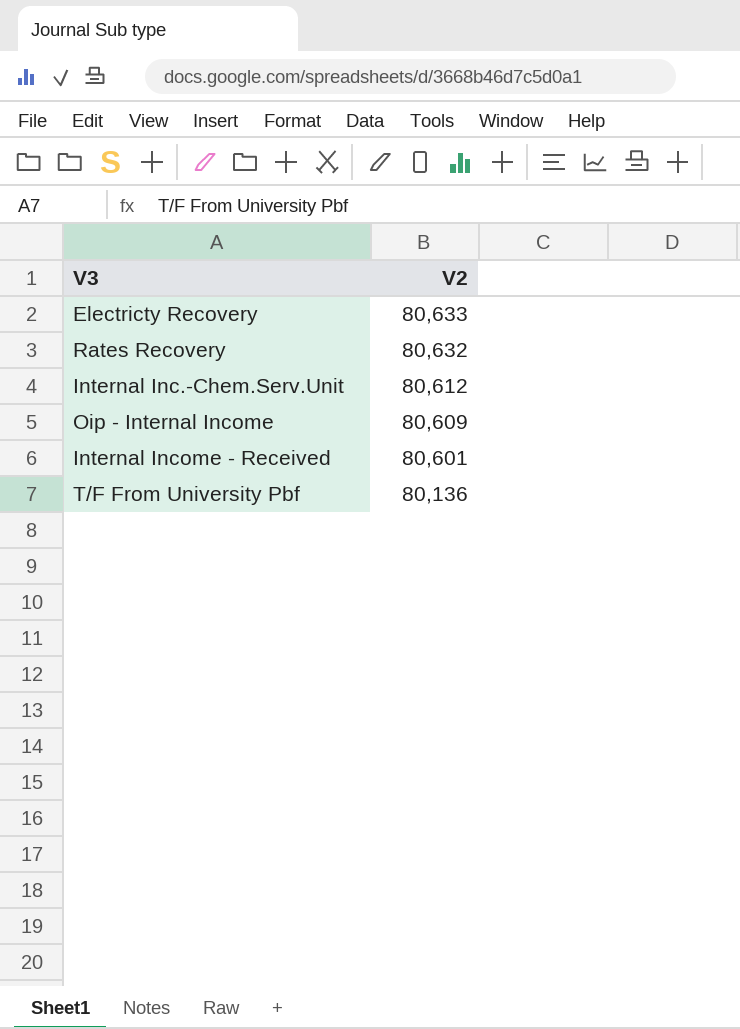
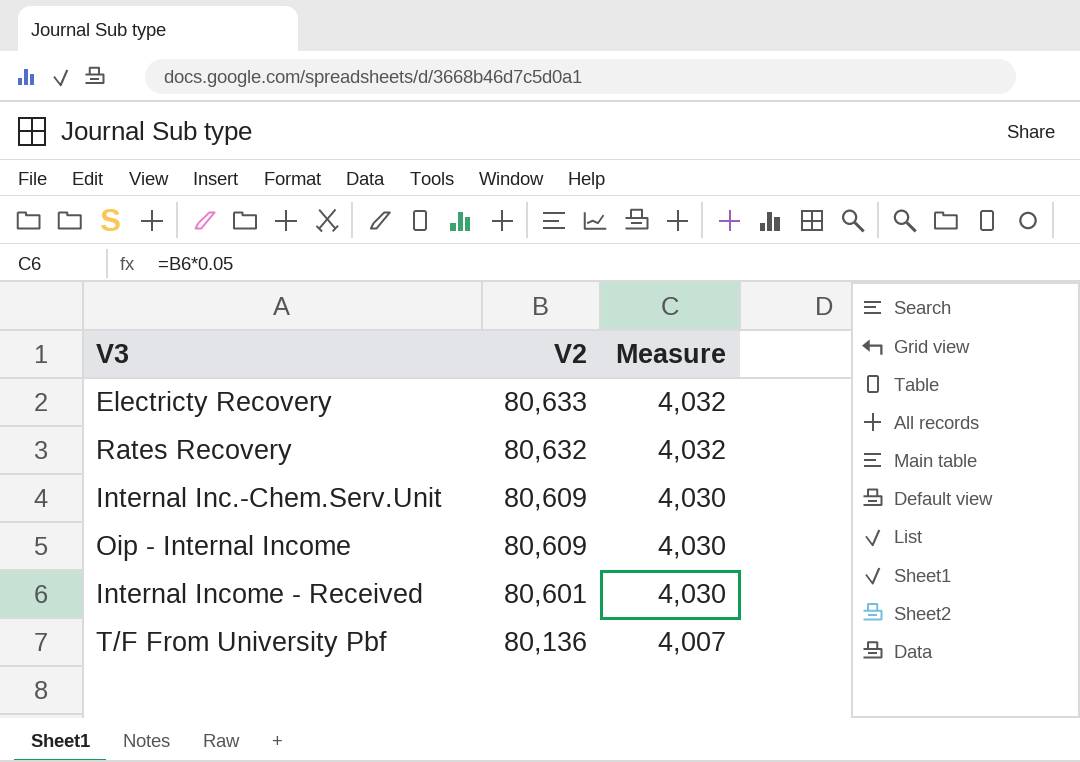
column Measure | formula: none -> [V2] * 0.05
Internal Inc.-Chem.Serv.Unit | V2: 80,612 -> 80,609

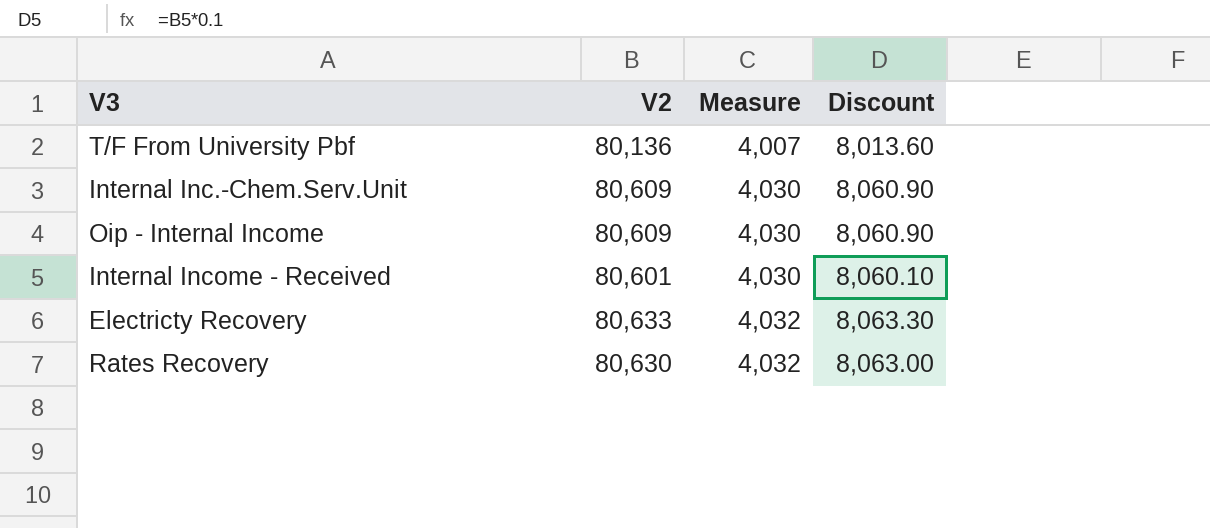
row order: V2 descending -> Measure ascending
column Discount | formula: none -> [V2] * 0.1
Rates Recovery | V2: 80,632 -> 80,630

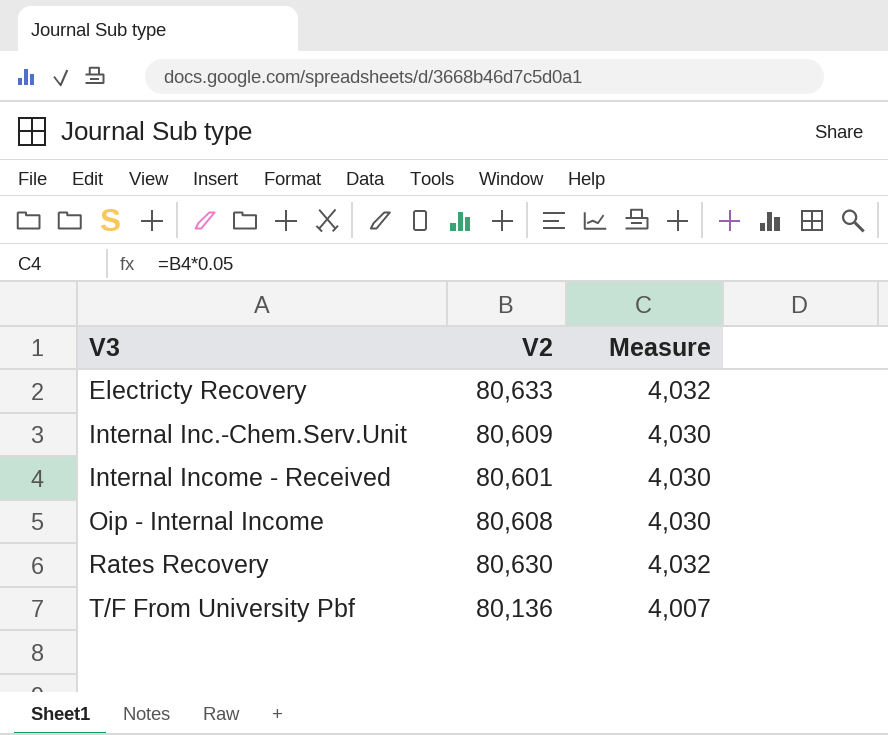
row order: Measure ascending -> V3 ascending
column Discount | formula: [V2] * 0.1 -> none
Oip - Internal Income | V2: 80,609 -> 80,608

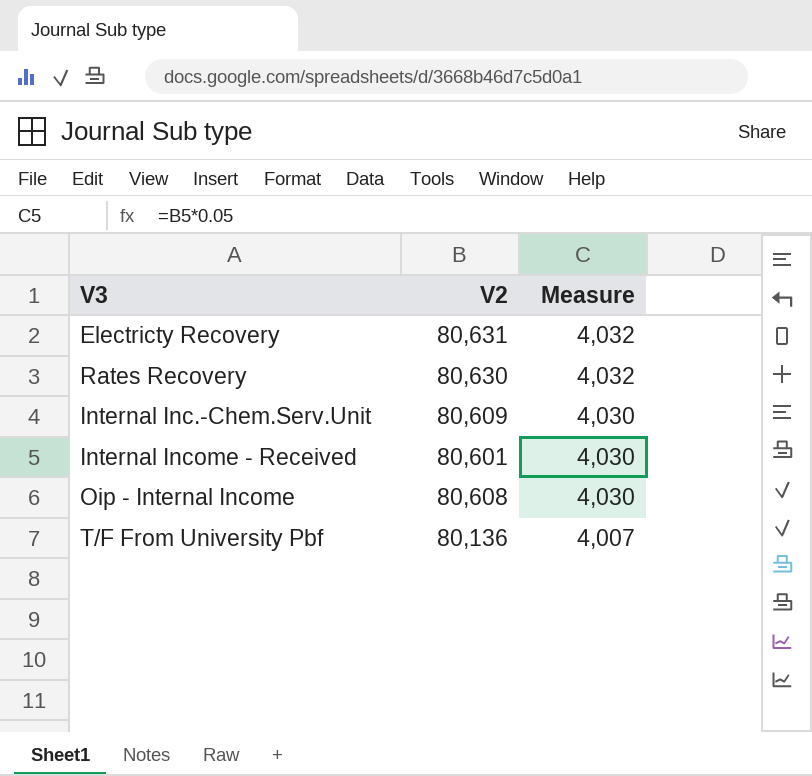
row order: V3 ascending -> Measure descending
Electricty Recovery | V2: 80,633 -> 80,631

